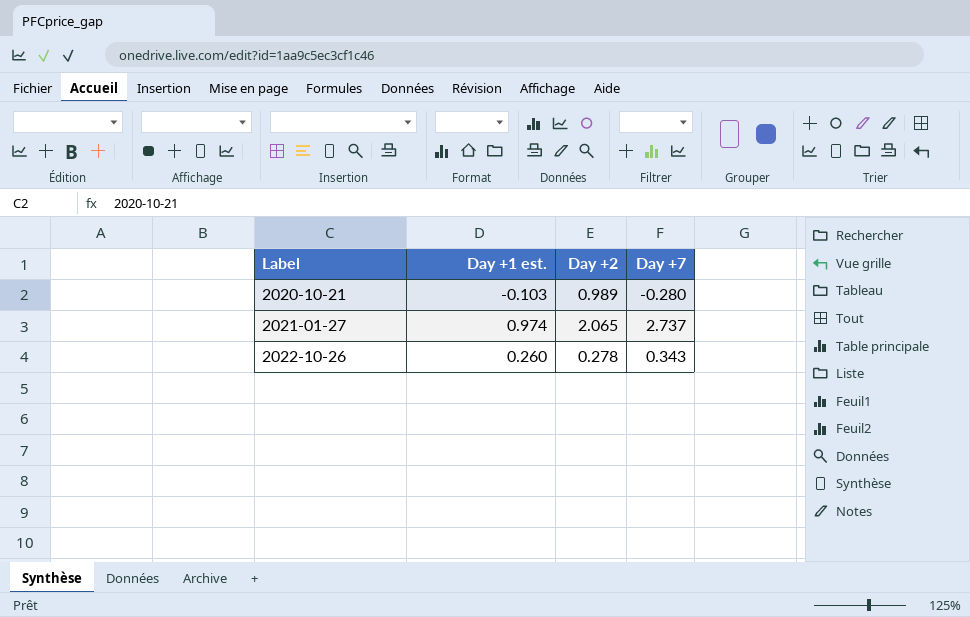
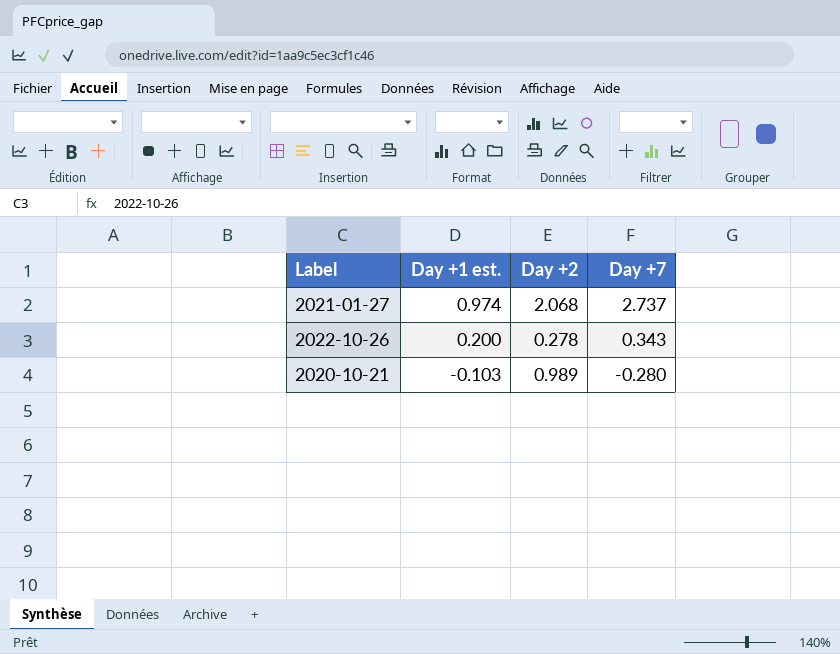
row order: Label ascending -> Day +1 est. descending
2021-01-27 | Day +2: 2.065 -> 2.068
2022-10-26 | Day +1 est.: 0.260 -> 0.200

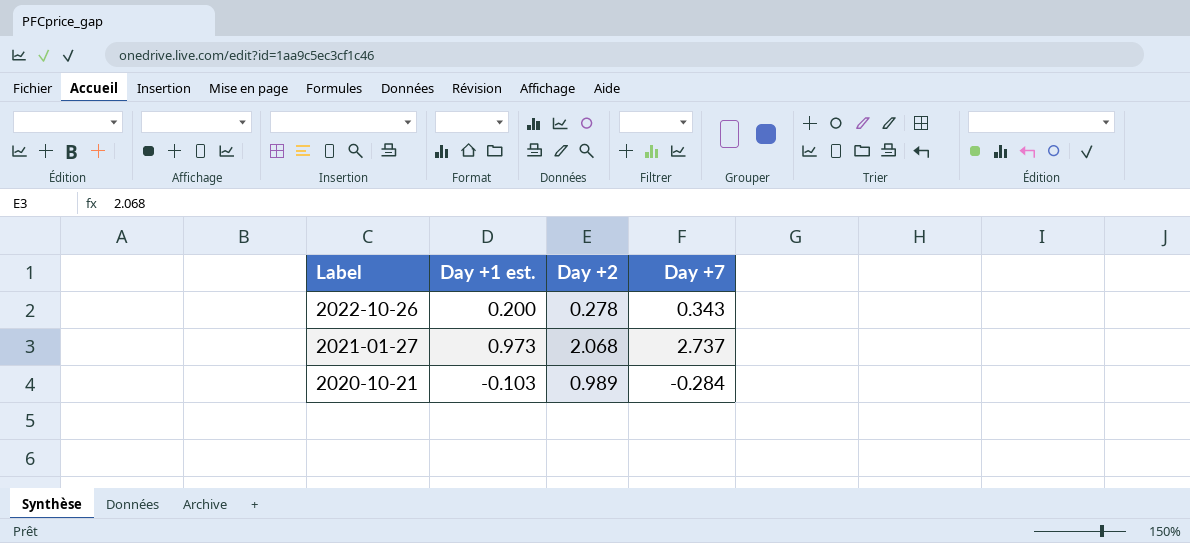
row order: Day +1 est. descending -> Label descending
2021-01-27 | Day +1 est.: 0.974 -> 0.973
2020-10-21 | Day +7: -0.280 -> -0.284

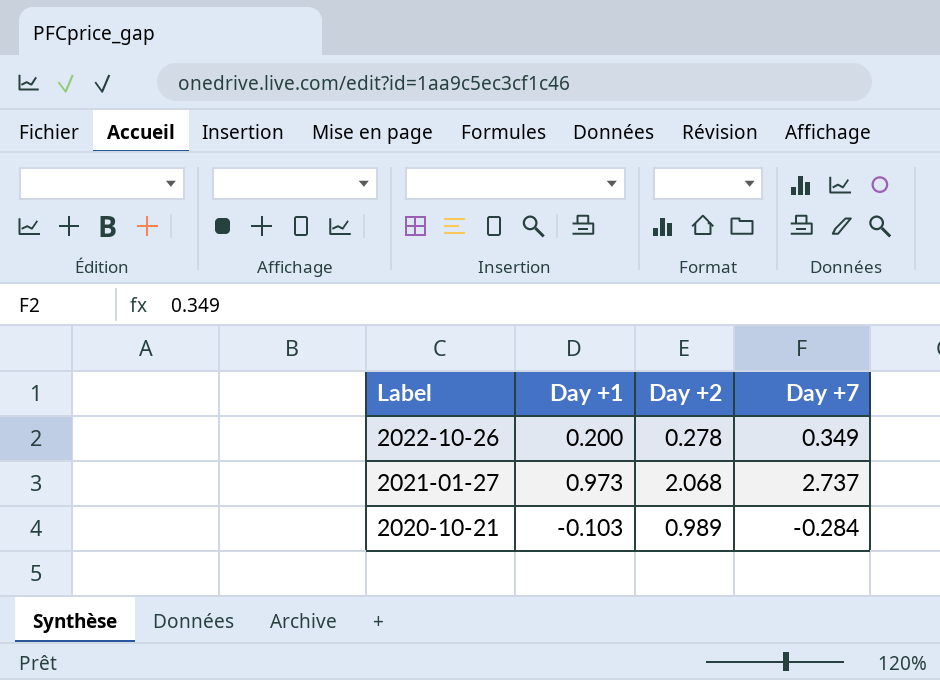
column name: Day +1 est. -> Day +1
2022-10-26 | Day +7: 0.343 -> 0.349

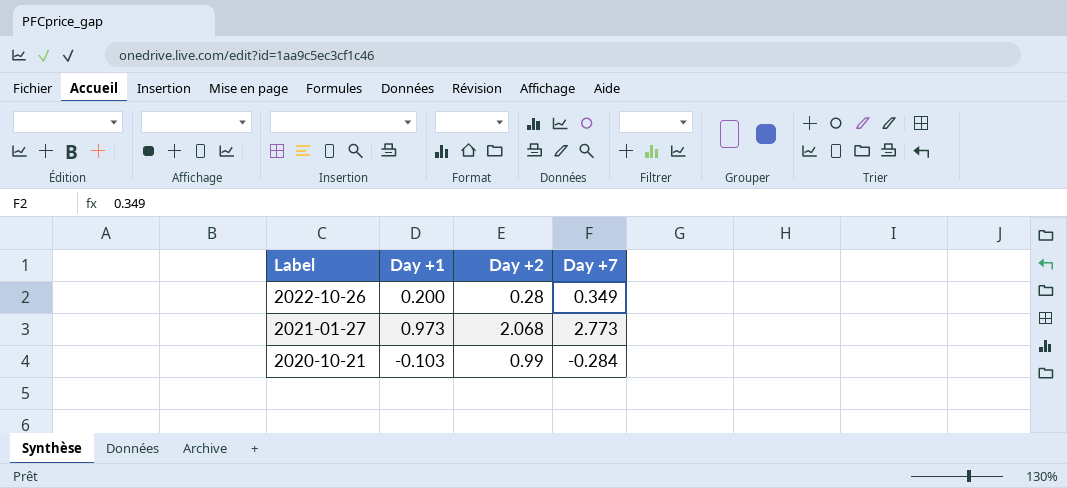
2022-10-26 | Day +2: 0.278 -> 0.28
2021-01-27 | Day +7: 2.737 -> 2.773
2020-10-21 | Day +2: 0.989 -> 0.99

